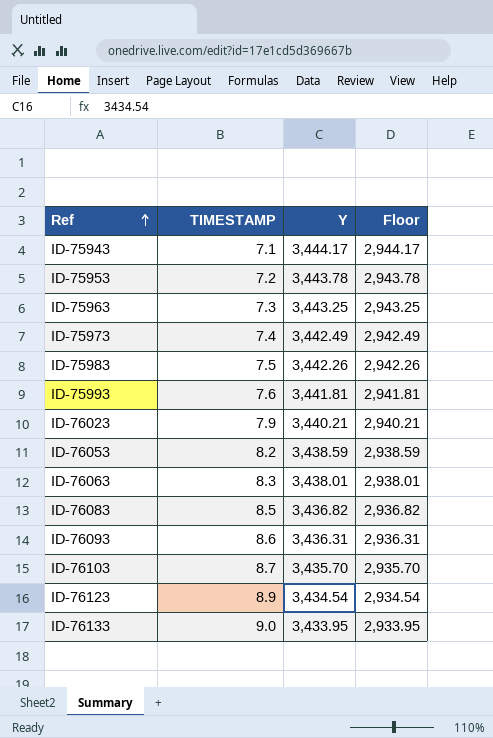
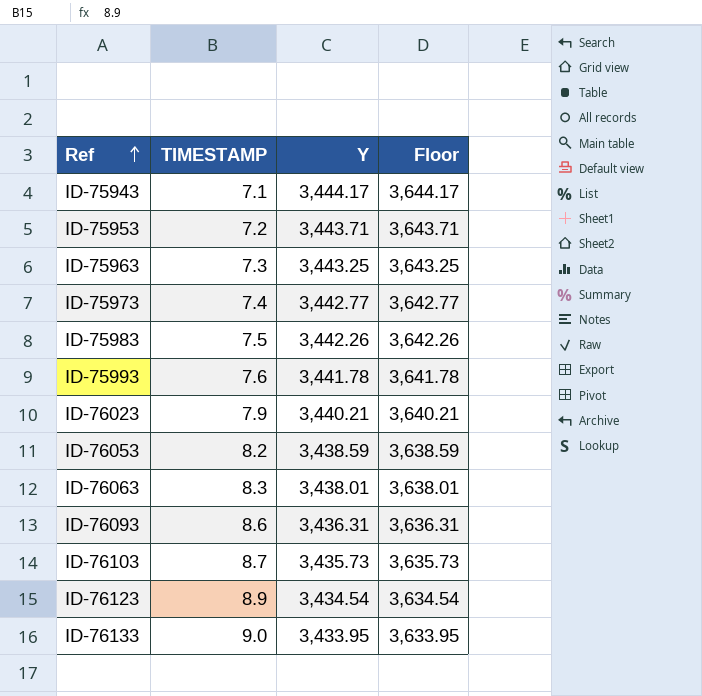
column Floor | formula: [Y] - 500 -> [Y] + 200
row ID-76083: 8.5 | 3,436.82 | 2,936.82 -> none
ID-75953 | Y: 3,443.78 -> 3,443.71
ID-75973 | Y: 3,442.49 -> 3,442.77
ID-75993 | Y: 3,441.81 -> 3,441.78
ID-76103 | Y: 3,435.70 -> 3,435.73

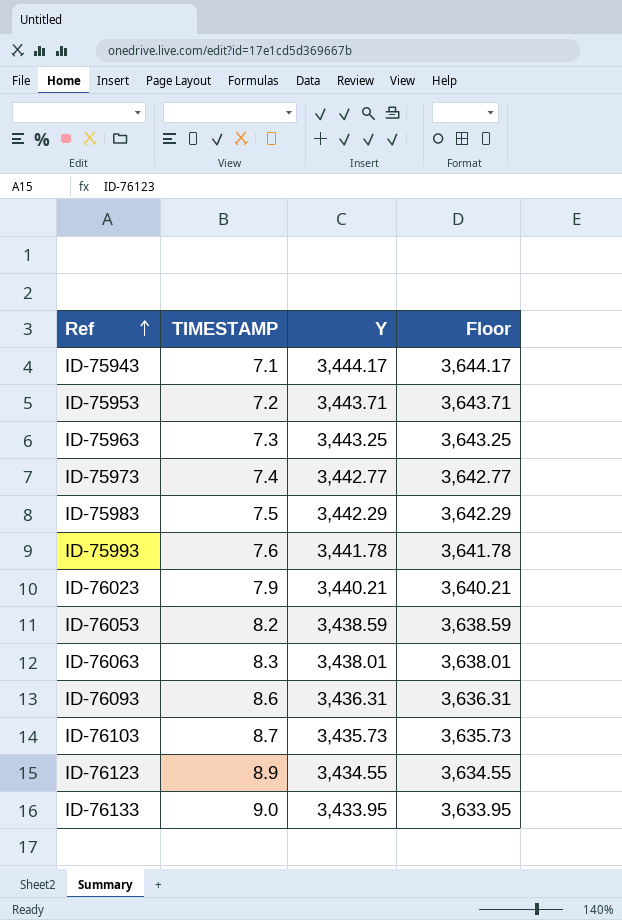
ID-75983 | Y: 3,442.26 -> 3,442.29
ID-75983 | Floor: 3,642.26 -> 3,642.29
ID-76123 | Y: 3,434.54 -> 3,434.55
ID-76123 | Floor: 3,634.54 -> 3,634.55

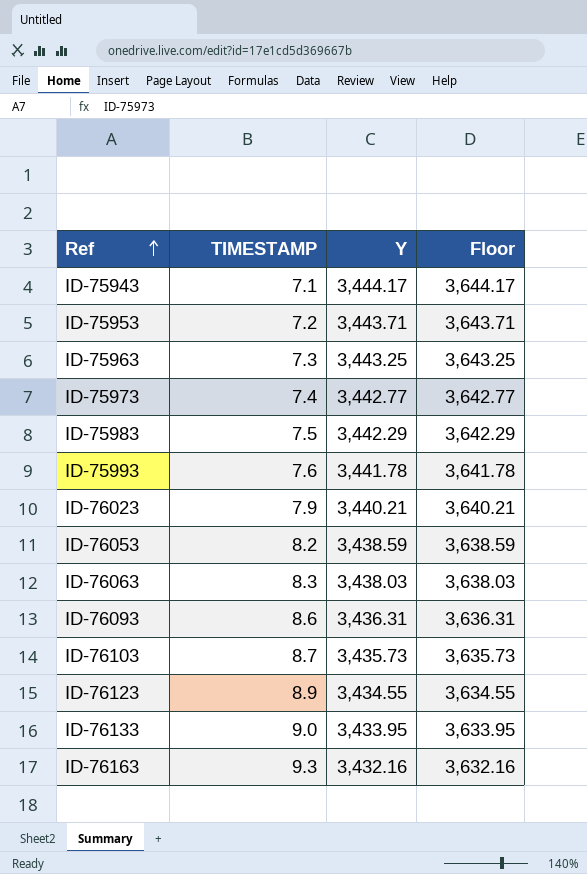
ID-76063 | Y: 3,438.01 -> 3,438.03
ID-76063 | Floor: 3,638.01 -> 3,638.03
row ID-76163: none -> 9.3 | 3,432.16 | 3,632.16

